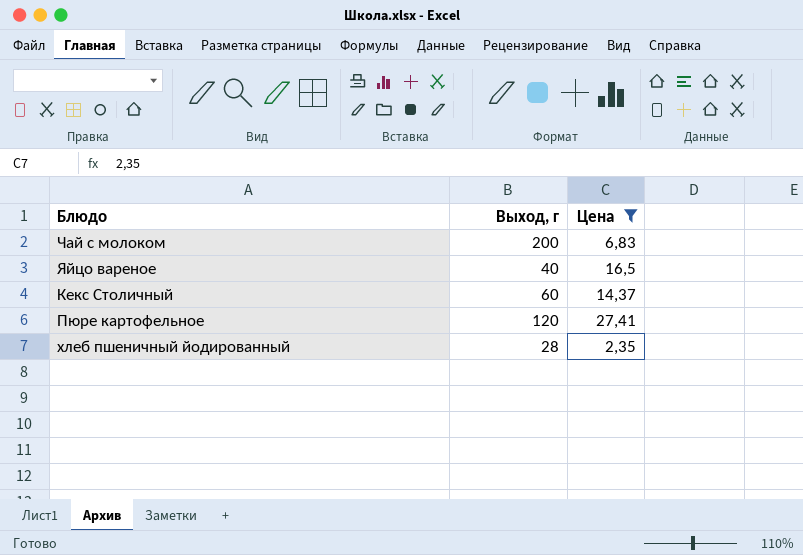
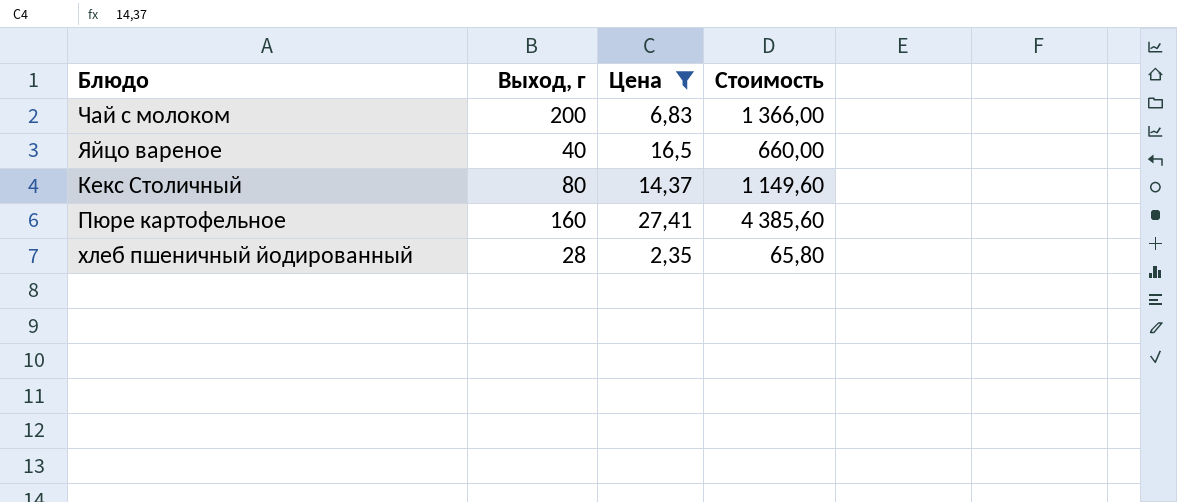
column Стоимость | formula: none -> [Выход, г] * [Цена]
Кекс Столичный | Выход, г: 60 -> 80
Пюре картофельное | Выход, г: 120 -> 160

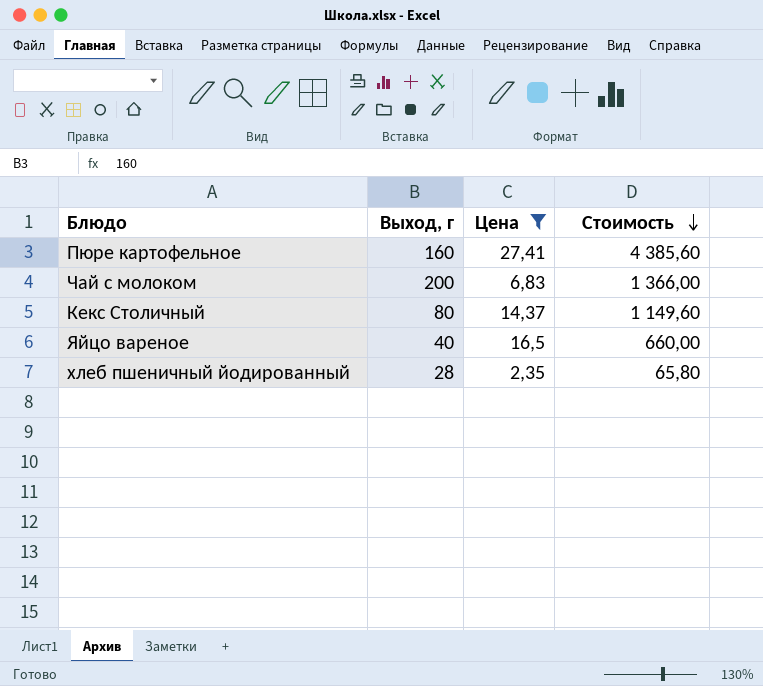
row order: none -> Стоимость descending

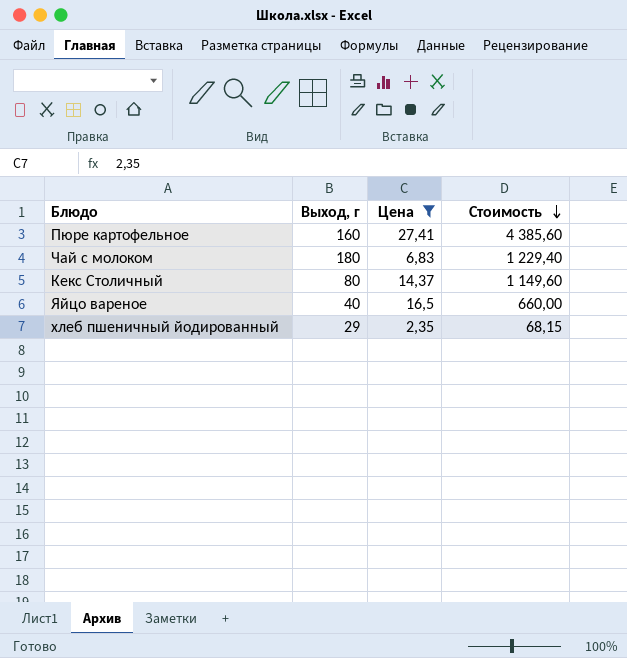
Чай с молоком | Выход, г: 200 -> 180
Чай с молоком | Стоимость: 1 366,00 -> 1 229,40
хлеб пшеничный йодированный | Выход, г: 28 -> 29
хлеб пшеничный йодированный | Стоимость: 65,80 -> 68,15

